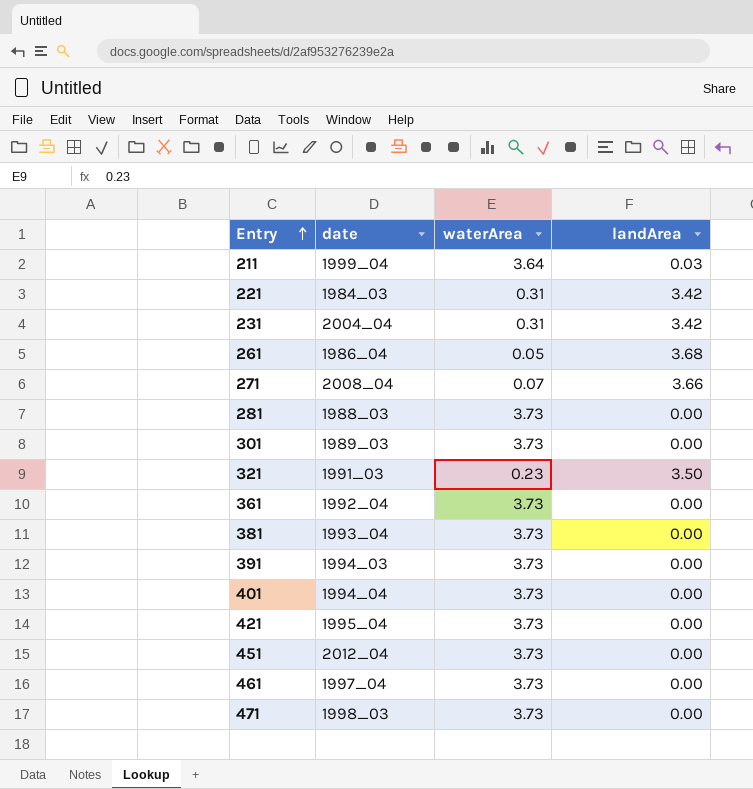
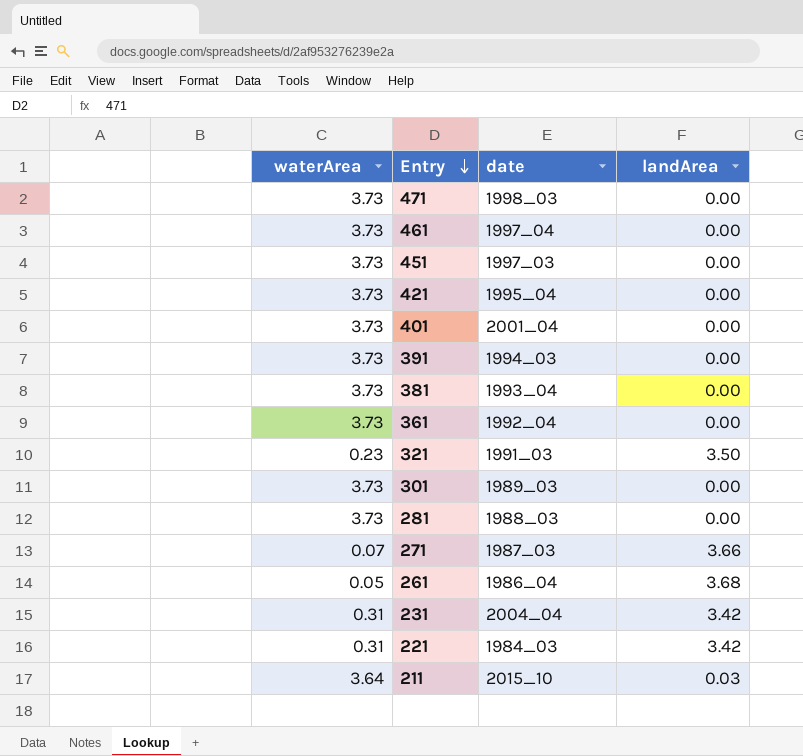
row order: Entry ascending -> Entry descending
column waterArea | position: 3 -> 1
451 | date: 2012_04 -> 1997_03
401 | date: 1994_04 -> 2001_04
271 | date: 2008_04 -> 1987_03
211 | date: 1999_04 -> 2015_10

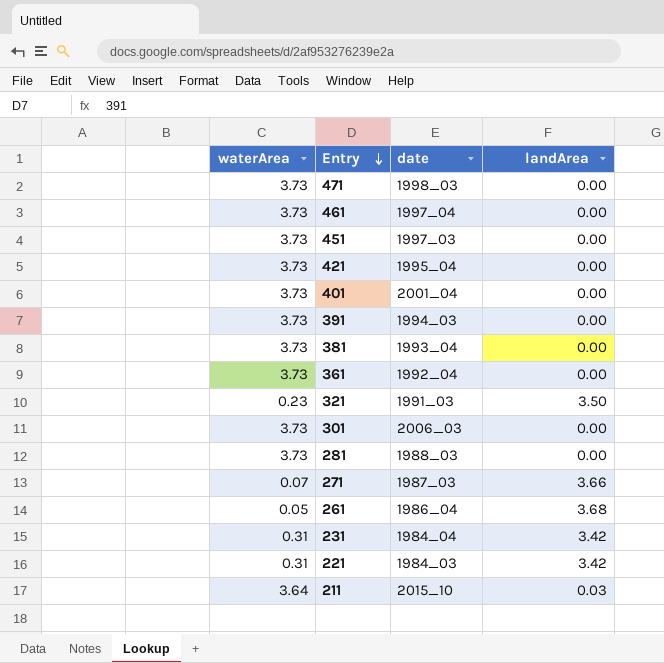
301 | date: 1989_03 -> 2006_03
231 | date: 2004_04 -> 1984_04

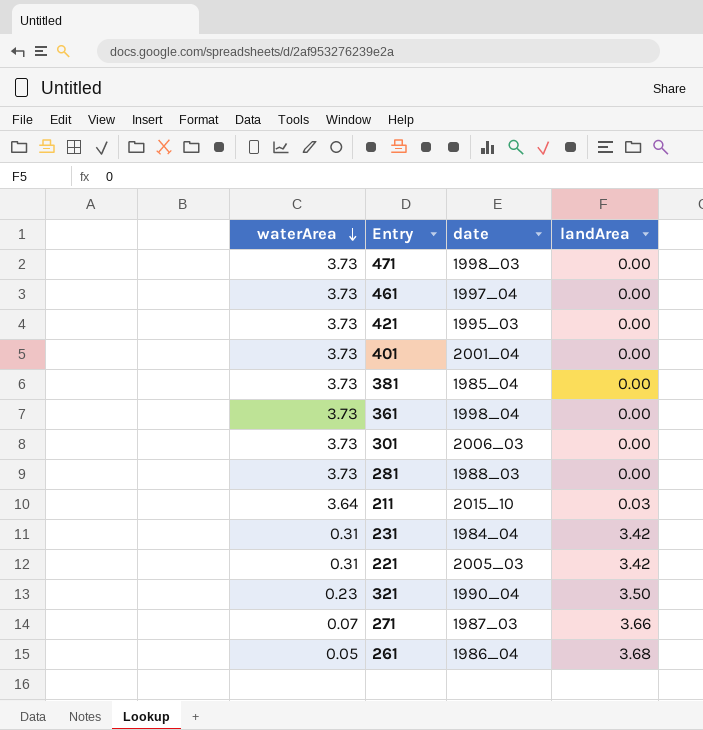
row order: Entry descending -> waterArea descending
row 451: 3.73 | 1997_03 | 0.00 -> none
row 391: 3.73 | 1994_03 | 0.00 -> none
421 | date: 1995_04 -> 1995_03
381 | date: 1993_04 -> 1985_04
361 | date: 1992_04 -> 1998_04
221 | date: 1984_03 -> 2005_03
321 | date: 1991_03 -> 1990_04

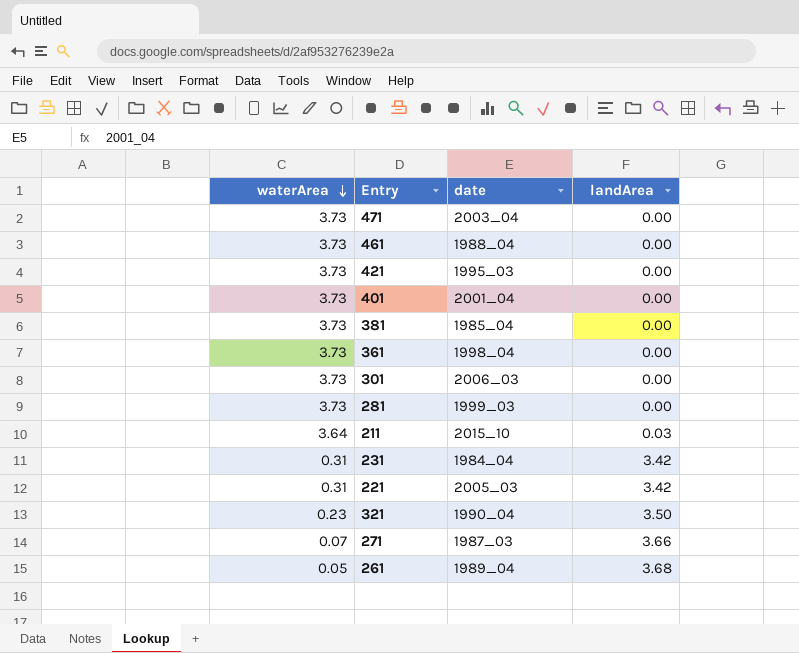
471 | date: 1998_03 -> 2003_04
461 | date: 1997_04 -> 1988_04
281 | date: 1988_03 -> 1999_03
261 | date: 1986_04 -> 1989_04

